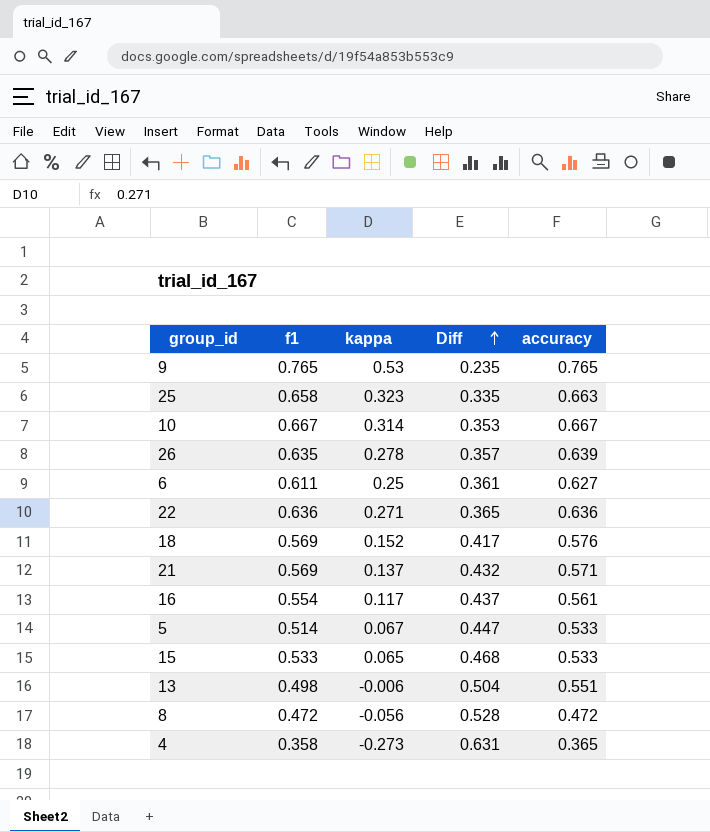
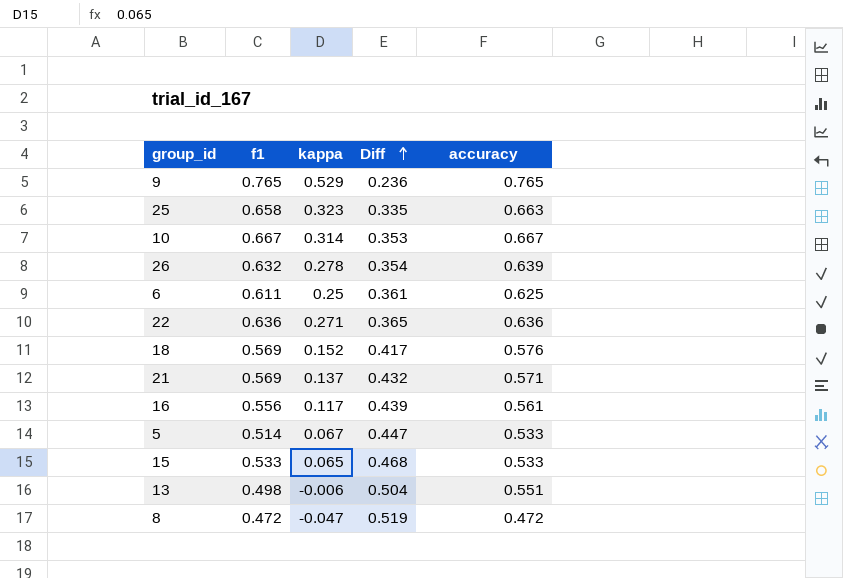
row 4: 0.358 | -0.273 | 0.631 | 0.365 -> none
9 | kappa: 0.53 -> 0.529
9 | Diff: 0.235 -> 0.236
26 | f1: 0.635 -> 0.632
26 | Diff: 0.357 -> 0.354
6 | accuracy: 0.627 -> 0.625
16 | f1: 0.554 -> 0.556
16 | Diff: 0.437 -> 0.439
8 | kappa: -0.056 -> -0.047
8 | Diff: 0.528 -> 0.519

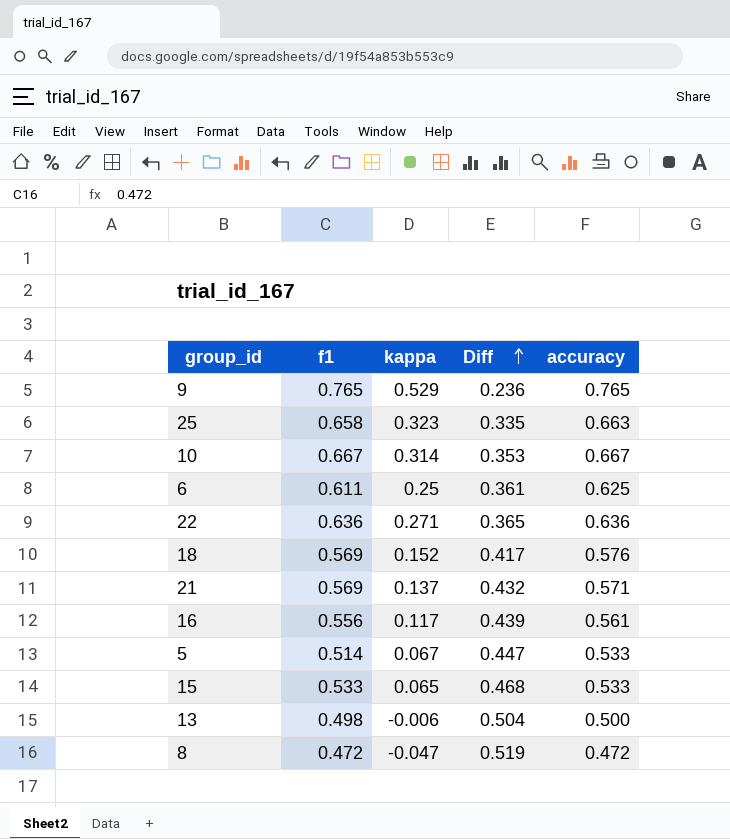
row 26: 0.632 | 0.278 | 0.354 | 0.639 -> none
13 | accuracy: 0.551 -> 0.500

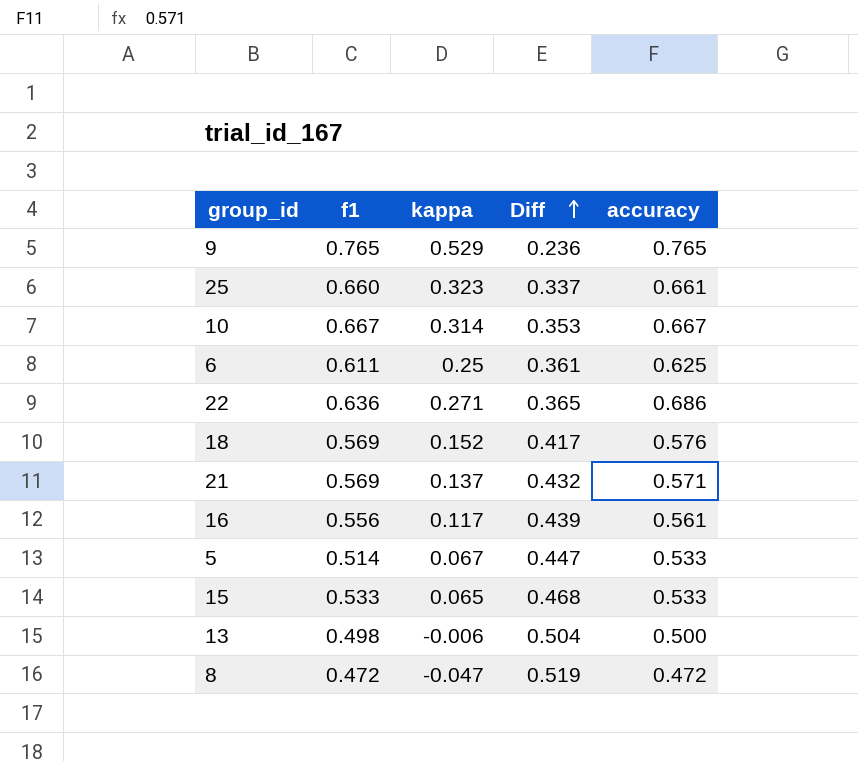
25 | f1: 0.658 -> 0.660
25 | Diff: 0.335 -> 0.337
25 | accuracy: 0.663 -> 0.661
22 | accuracy: 0.636 -> 0.686

